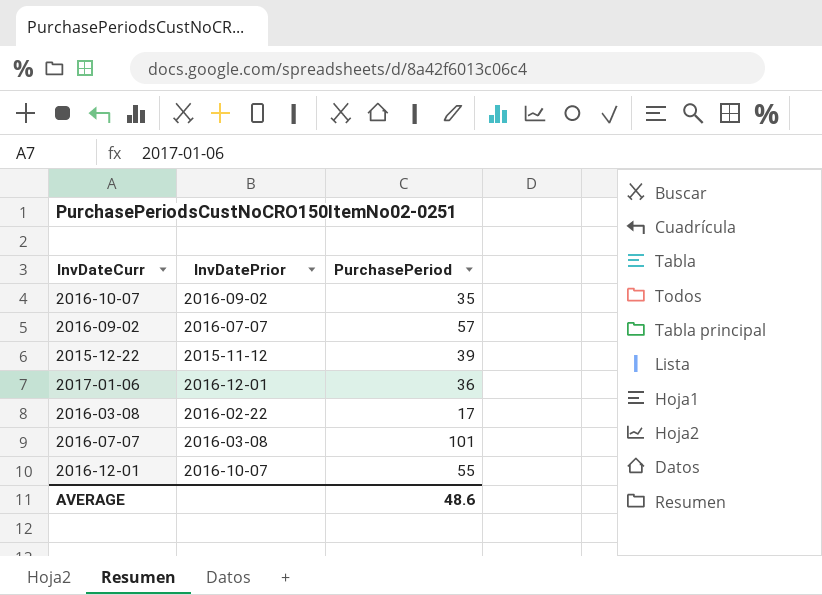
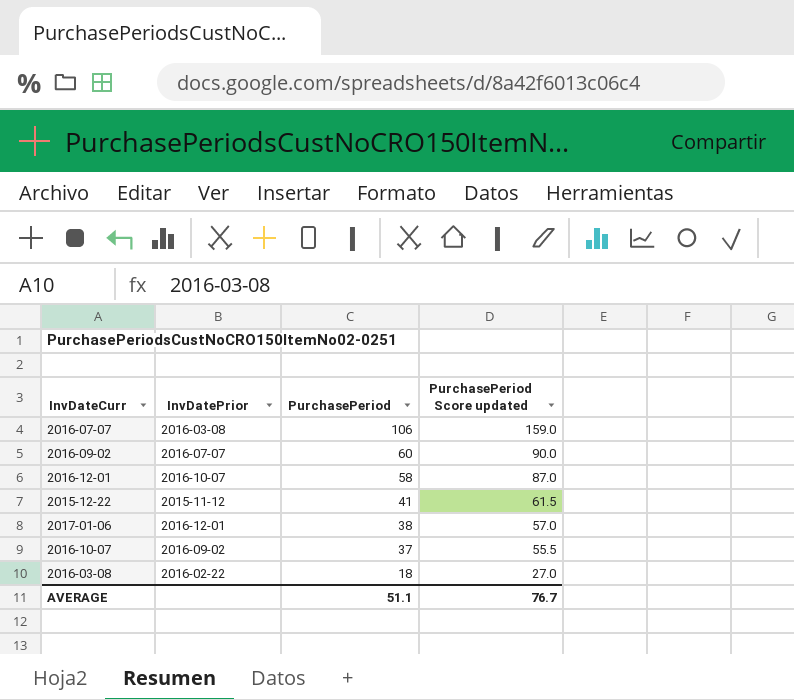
row order: none -> PurchasePeriod descending
column PurchasePeriod Score updated | formula: none -> [PurchasePeriod] * 1.5
2016-07-07 | PurchasePeriod: 101 -> 106
2016-09-02 | PurchasePeriod: 57 -> 60
2016-12-01 | PurchasePeriod: 55 -> 58
2015-12-22 | PurchasePeriod: 39 -> 41
2017-01-06 | PurchasePeriod: 36 -> 38
2016-10-07 | PurchasePeriod: 35 -> 37
2016-03-08 | PurchasePeriod: 17 -> 18
AVERAGE | PurchasePeriod: 48.6 -> 51.1

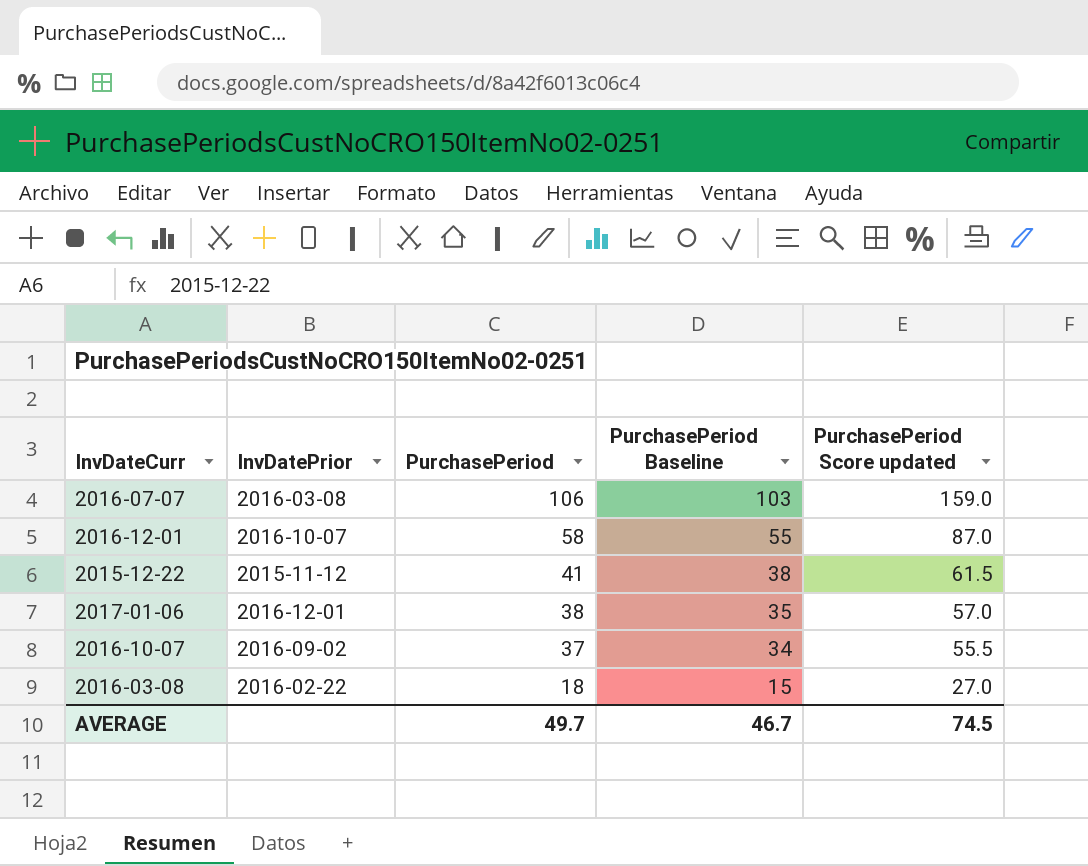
column PurchasePeriod Baseline | formula: none -> [PurchasePeriod] - 3
row 2016-09-02: 2016-07-07 | 60 | 90.0 -> none
AVERAGE | PurchasePeriod: 51.1 -> 49.7
AVERAGE | PurchasePeriod Score updated: 76.7 -> 74.5

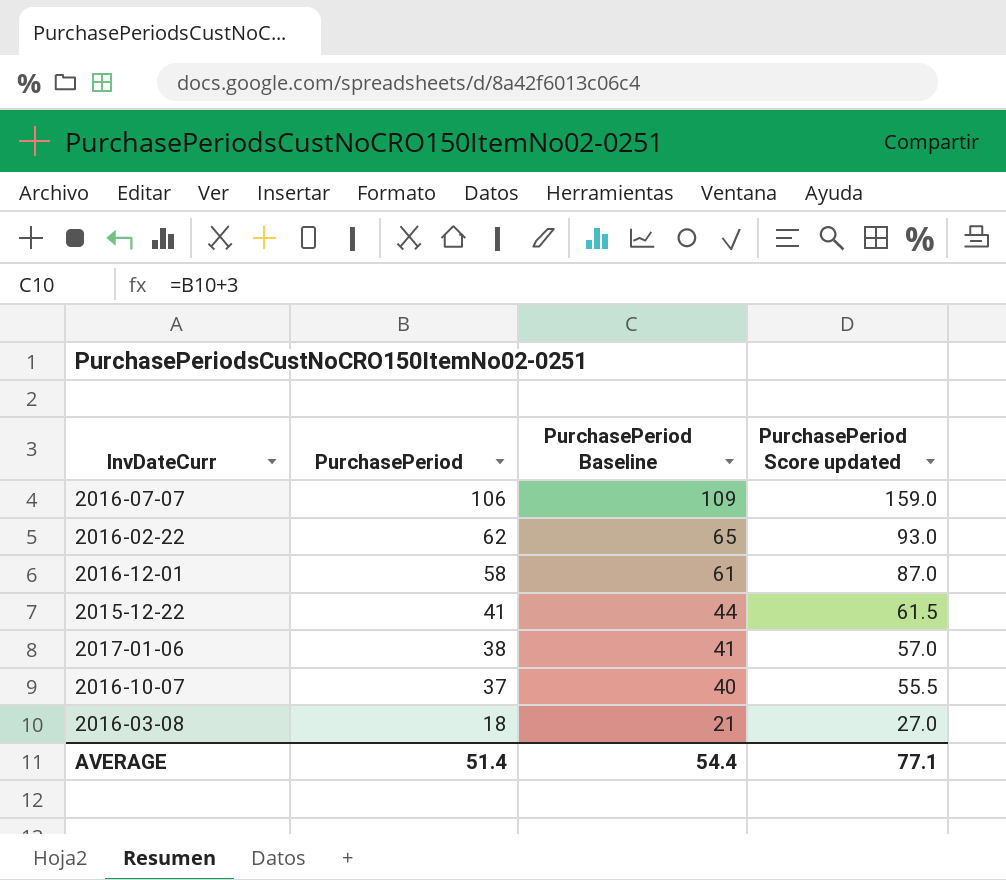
column InvDatePrior | position: 2 -> none
column PurchasePeriod Baseline | formula: [PurchasePeriod] - 3 -> [PurchasePeriod] + 3
row 2016-02-22: none -> 62 | 65 | 93.0
AVERAGE | PurchasePeriod: 49.7 -> 51.4
AVERAGE | PurchasePeriod Baseline: 46.7 -> 54.4
AVERAGE | PurchasePeriod Score updated: 74.5 -> 77.1

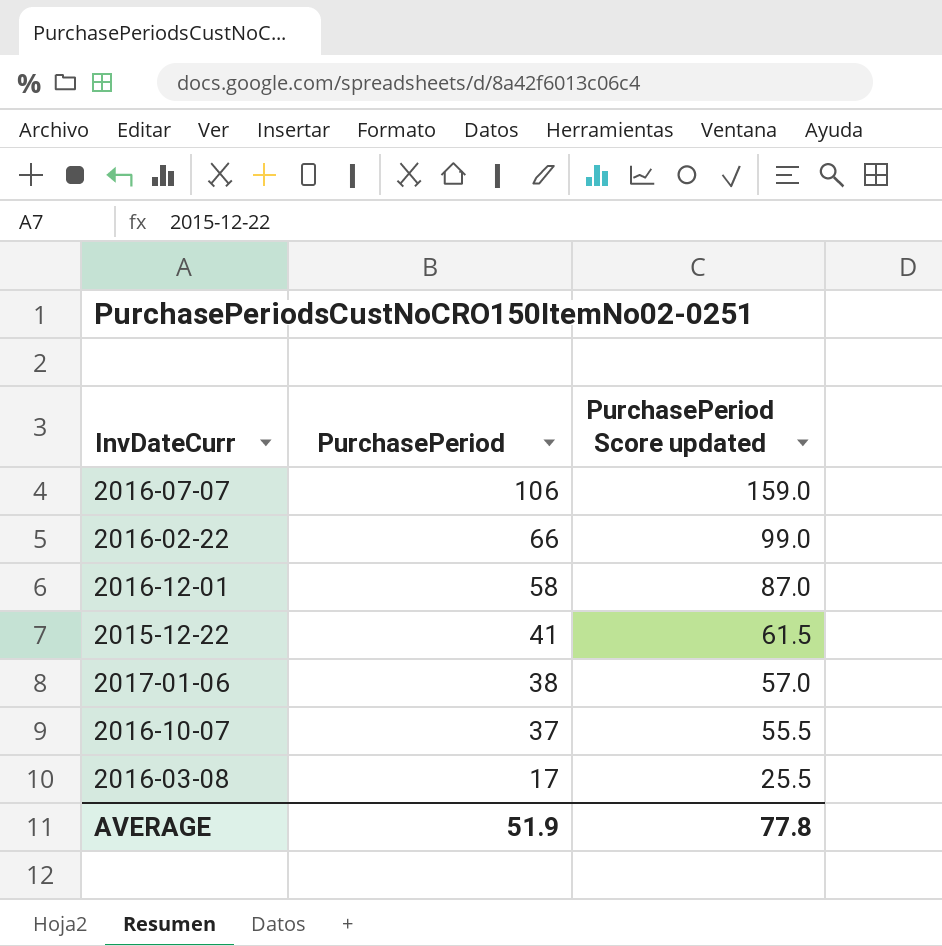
column PurchasePeriod Baseline | formula: [PurchasePeriod] + 3 -> none
2016-02-22 | PurchasePeriod: 62 -> 66
2016-02-22 | PurchasePeriod Score updated: 93.0 -> 99.0
2016-03-08 | PurchasePeriod: 18 -> 17
2016-03-08 | PurchasePeriod Score updated: 27.0 -> 25.5
AVERAGE | PurchasePeriod: 51.4 -> 51.9
AVERAGE | PurchasePeriod Score updated: 77.1 -> 77.8

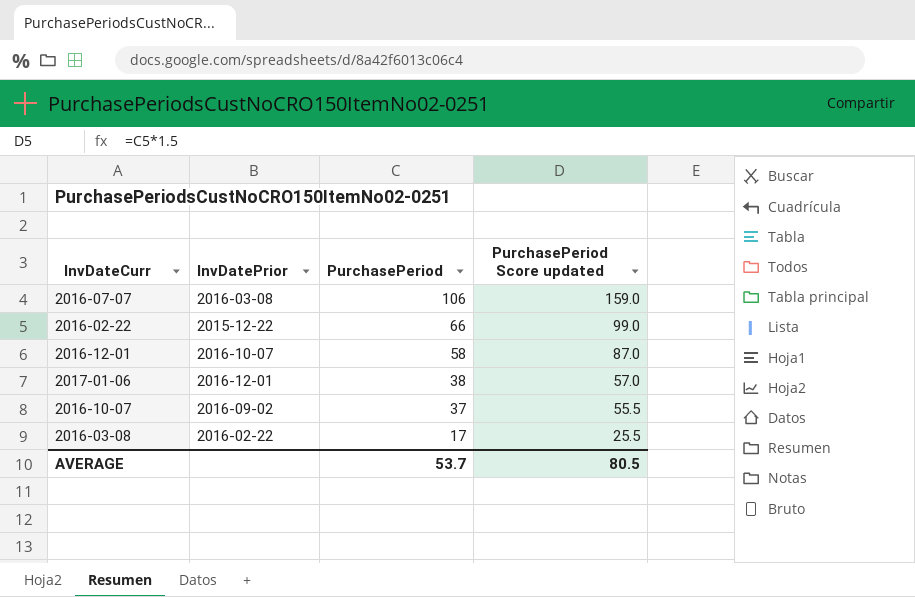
column InvDatePrior | position: none -> 2
row 2015-12-22: 41 | 61.5 -> none
AVERAGE | PurchasePeriod: 51.9 -> 53.7
AVERAGE | PurchasePeriod Score updated: 77.8 -> 80.5

